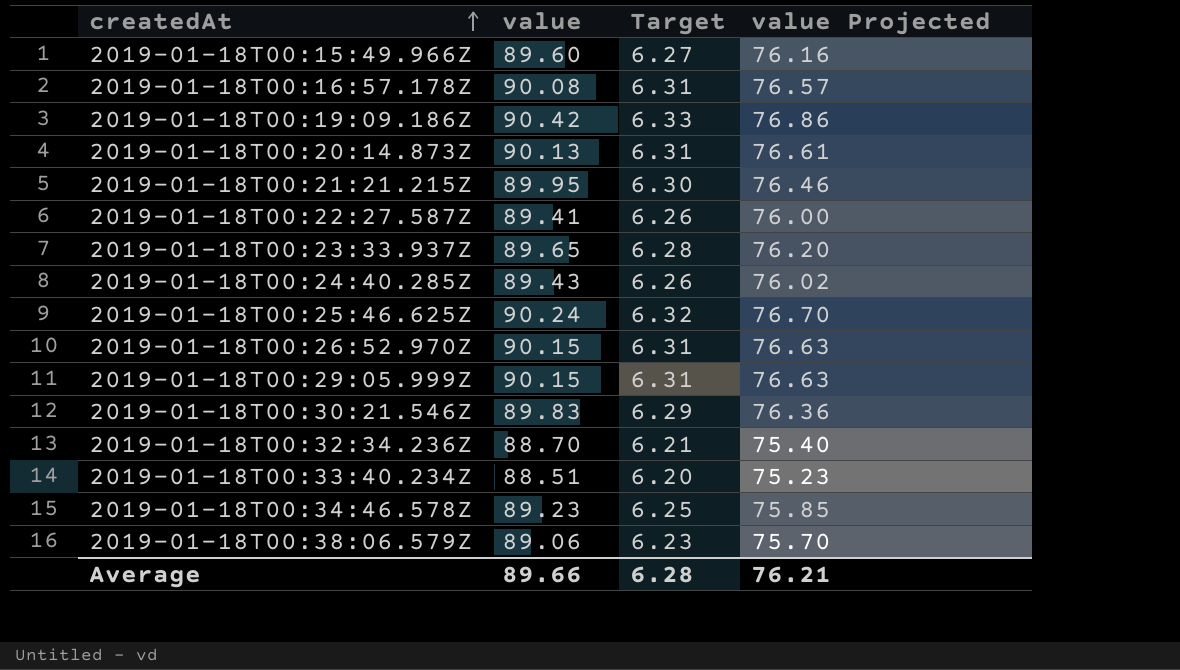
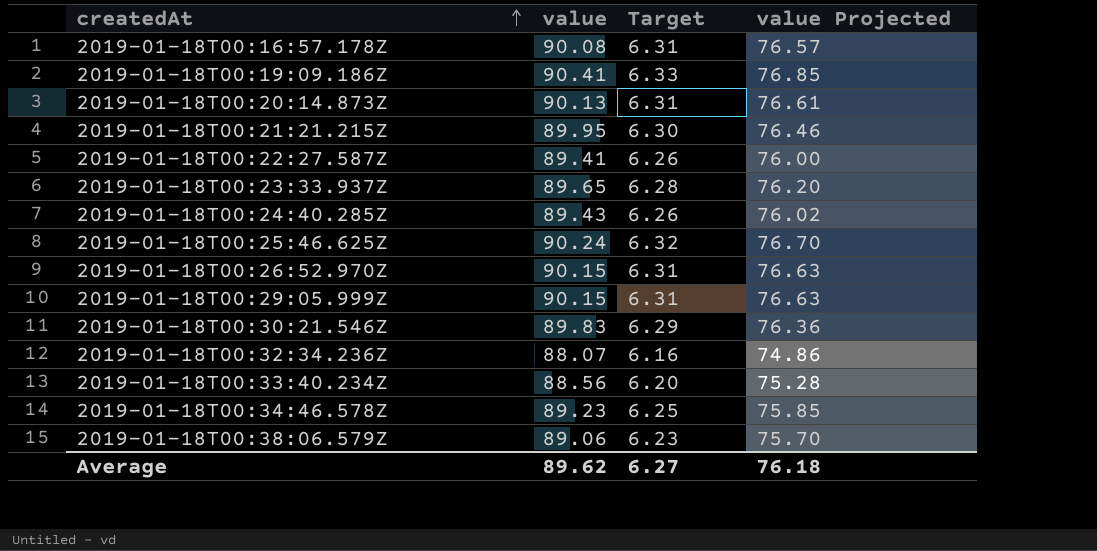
row 2019-01-18T00:15:49.966Z: 89.60 | 6.27 | 76.16 -> none
2019-01-18T00:19:09.186Z | value: 90.42 -> 90.41
2019-01-18T00:19:09.186Z | value Projected: 76.86 -> 76.85
2019-01-18T00:32:34.236Z | value: 88.70 -> 88.07
2019-01-18T00:32:34.236Z | Target: 6.21 -> 6.16
2019-01-18T00:32:34.236Z | value Projected: 75.40 -> 74.86
2019-01-18T00:33:40.234Z | value: 88.51 -> 88.56
2019-01-18T00:33:40.234Z | value Projected: 75.23 -> 75.28
Average | value: 89.66 -> 89.62
Average | Target: 6.28 -> 6.27
Average | value Projected: 76.21 -> 76.18

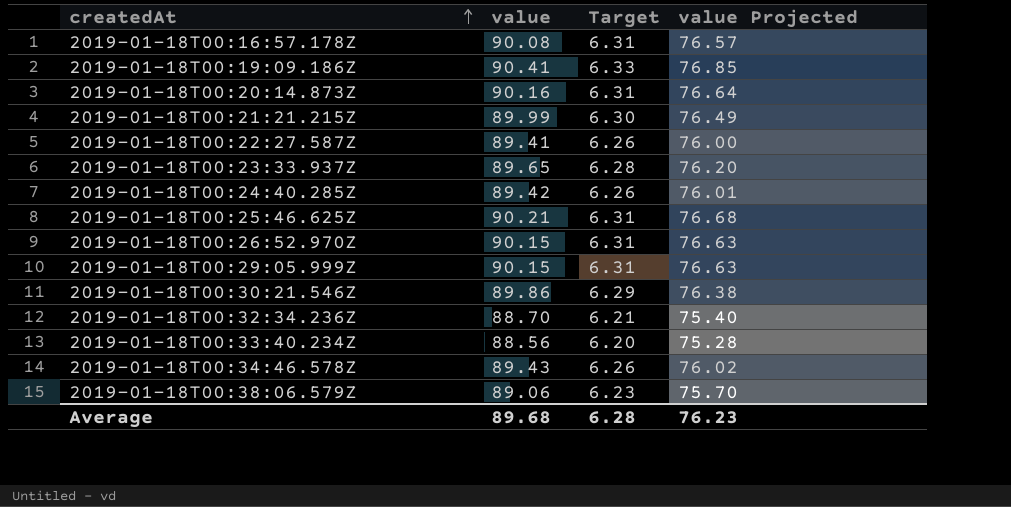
2019-01-18T00:20:14.873Z | value: 90.13 -> 90.16
2019-01-18T00:20:14.873Z | value Projected: 76.61 -> 76.64
2019-01-18T00:21:21.215Z | value: 89.95 -> 89.99
2019-01-18T00:21:21.215Z | value Projected: 76.46 -> 76.49
2019-01-18T00:24:40.285Z | value: 89.43 -> 89.42
2019-01-18T00:24:40.285Z | value Projected: 76.02 -> 76.01
2019-01-18T00:25:46.625Z | value: 90.24 -> 90.21
2019-01-18T00:25:46.625Z | Target: 6.32 -> 6.31
2019-01-18T00:25:46.625Z | value Projected: 76.70 -> 76.68
2019-01-18T00:30:21.546Z | value: 89.83 -> 89.86
2019-01-18T00:30:21.546Z | value Projected: 76.36 -> 76.38
2019-01-18T00:32:34.236Z | value: 88.07 -> 88.70
2019-01-18T00:32:34.236Z | Target: 6.16 -> 6.21
2019-01-18T00:32:34.236Z | value Projected: 74.86 -> 75.40
2019-01-18T00:34:46.578Z | value: 89.23 -> 89.43
2019-01-18T00:34:46.578Z | Target: 6.25 -> 6.26
2019-01-18T00:34:46.578Z | value Projected: 75.85 -> 76.02
Average | value: 89.62 -> 89.68
Average | Target: 6.27 -> 6.28
Average | value Projected: 76.18 -> 76.23

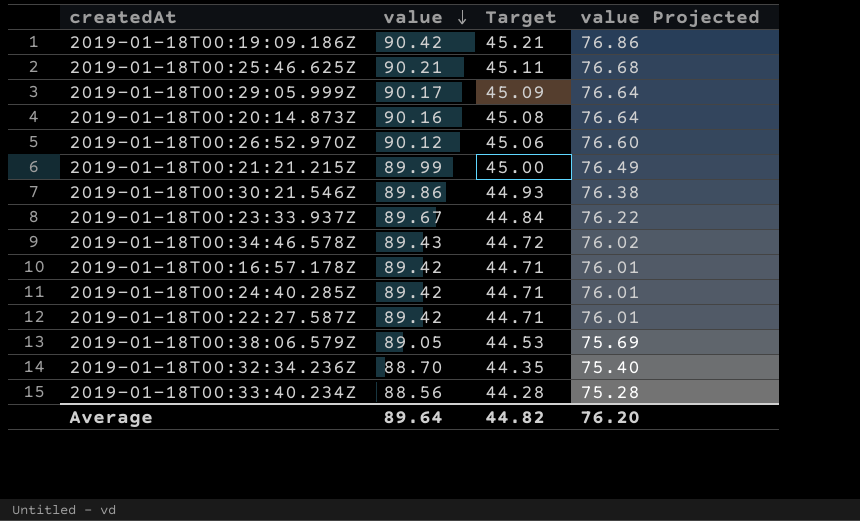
row order: createdAt ascending -> value descending
column Target | formula: [value] * 0.07 -> [value] * 0.5
2019-01-18T00:19:09.186Z | value: 90.41 -> 90.42
2019-01-18T00:19:09.186Z | value Projected: 76.85 -> 76.86
2019-01-18T00:29:05.999Z | value: 90.15 -> 90.17
2019-01-18T00:29:05.999Z | value Projected: 76.63 -> 76.64
2019-01-18T00:26:52.970Z | value: 90.15 -> 90.12
2019-01-18T00:26:52.970Z | value Projected: 76.63 -> 76.60
2019-01-18T00:23:33.937Z | value: 89.65 -> 89.67
2019-01-18T00:23:33.937Z | value Projected: 76.20 -> 76.22
2019-01-18T00:16:57.178Z | value: 90.08 -> 89.42
2019-01-18T00:16:57.178Z | value Projected: 76.57 -> 76.01
2019-01-18T00:22:27.587Z | value: 89.41 -> 89.42
2019-01-18T00:22:27.587Z | value Projected: 76.00 -> 76.01
2019-01-18T00:38:06.579Z | value: 89.06 -> 89.05
2019-01-18T00:38:06.579Z | value Projected: 75.70 -> 75.69
Average | value: 89.68 -> 89.64
Average | Target: 6.28 -> 44.82
Average | value Projected: 76.23 -> 76.20

